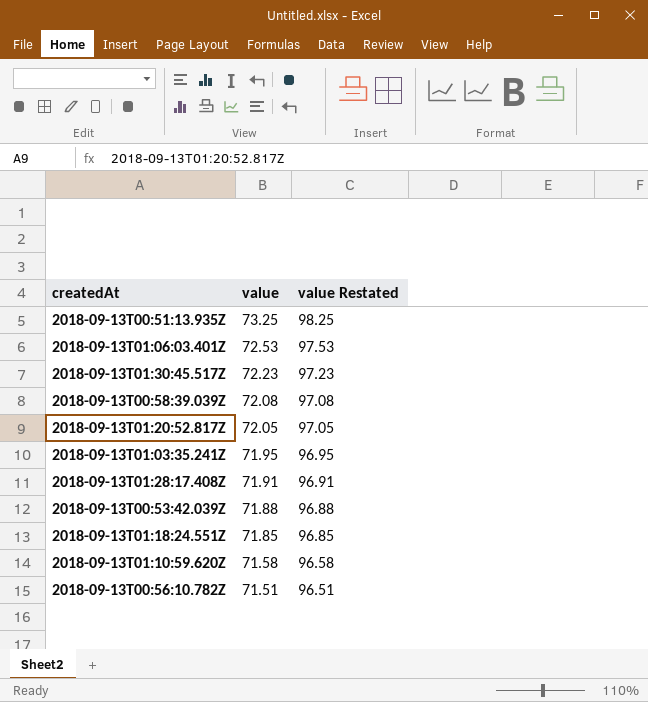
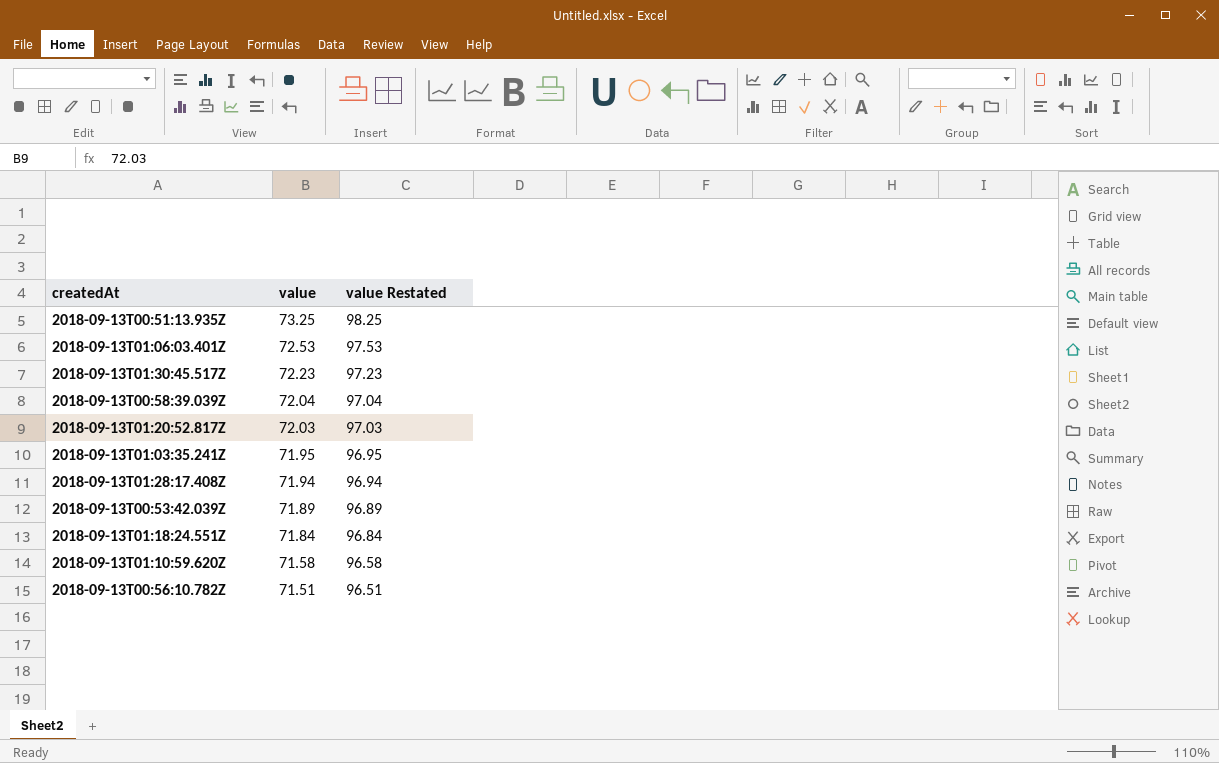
2018-09-13T00:58:39.039Z | value: 72.08 -> 72.04
2018-09-13T00:58:39.039Z | value Restated: 97.08 -> 97.04
2018-09-13T01:20:52.817Z | value: 72.05 -> 72.03
2018-09-13T01:20:52.817Z | value Restated: 97.05 -> 97.03
2018-09-13T01:28:17.408Z | value: 71.91 -> 71.94
2018-09-13T01:28:17.408Z | value Restated: 96.91 -> 96.94
2018-09-13T00:53:42.039Z | value: 71.88 -> 71.89
2018-09-13T00:53:42.039Z | value Restated: 96.88 -> 96.89
2018-09-13T01:18:24.551Z | value: 71.85 -> 71.84
2018-09-13T01:18:24.551Z | value Restated: 96.85 -> 96.84

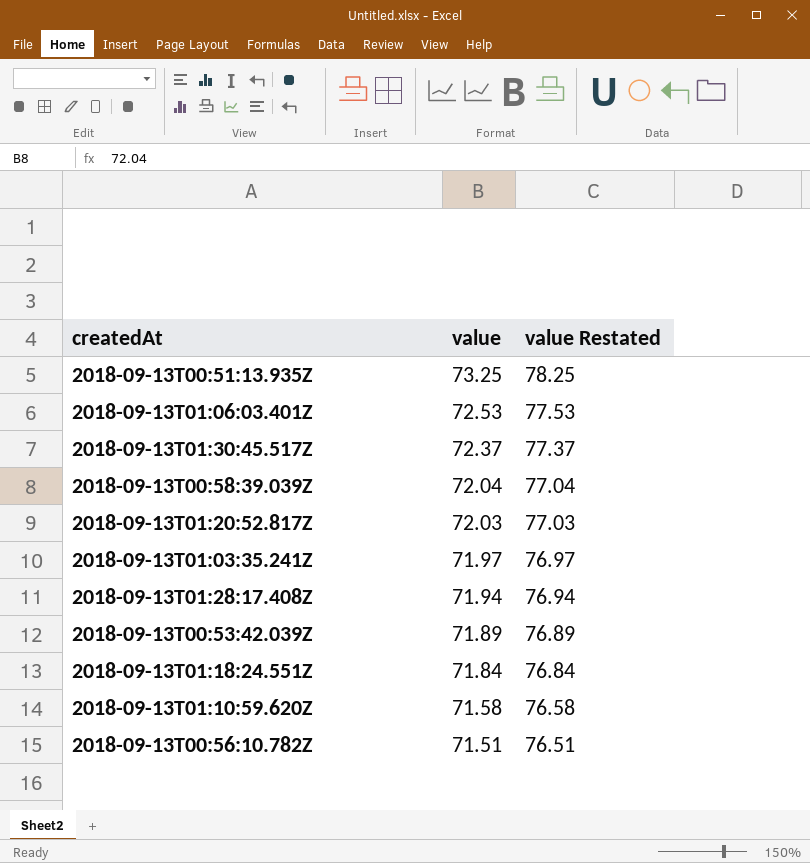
column value Restated | formula: [value] + 25 -> [value] + 5
2018-09-13T01:30:45.517Z | value: 72.23 -> 72.37
2018-09-13T01:03:35.241Z | value: 71.95 -> 71.97

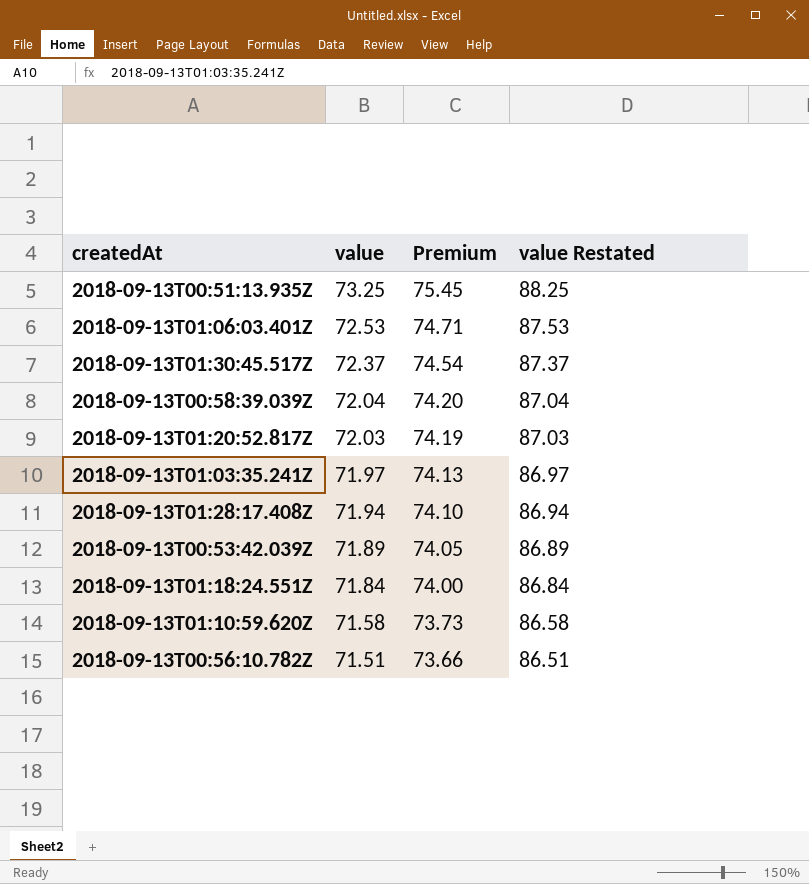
column Premium | formula: none -> [value] * 1.03
column value Restated | formula: [value] + 5 -> [value] + 15

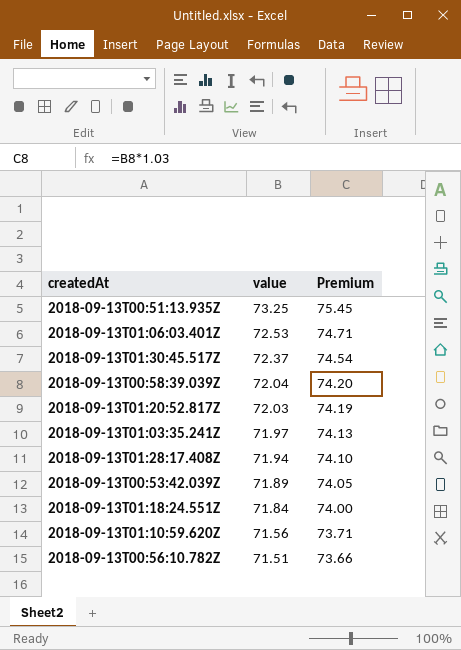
column value Restated | formula: [value] + 15 -> none
2018-09-13T01:10:59.620Z | value: 71.58 -> 71.56
2018-09-13T01:10:59.620Z | Premium: 73.73 -> 73.71

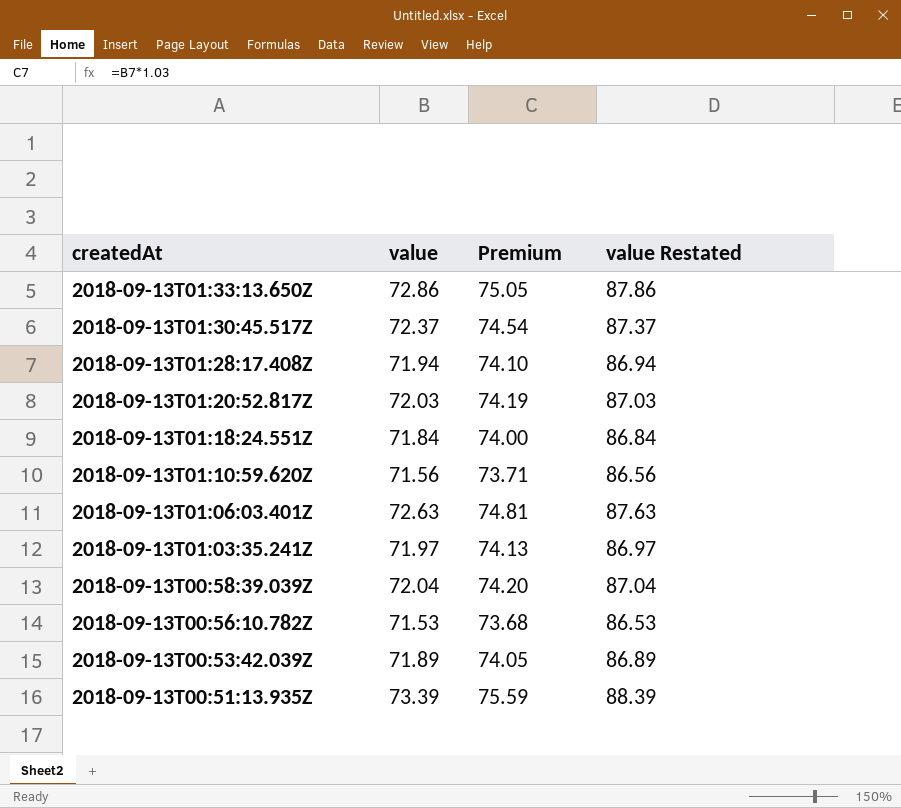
row order: value descending -> createdAt descending
column value Restated | formula: none -> [value] + 15
row 2018-09-13T01:33:13.650Z: none -> 72.86 | 75.05 | 87.86
2018-09-13T01:06:03.401Z | value: 72.53 -> 72.63
2018-09-13T01:06:03.401Z | Premium: 74.71 -> 74.81
2018-09-13T00:56:10.782Z | value: 71.51 -> 71.53
2018-09-13T00:56:10.782Z | Premium: 73.66 -> 73.68
2018-09-13T00:51:13.935Z | value: 73.25 -> 73.39
2018-09-13T00:51:13.935Z | Premium: 75.45 -> 75.59

